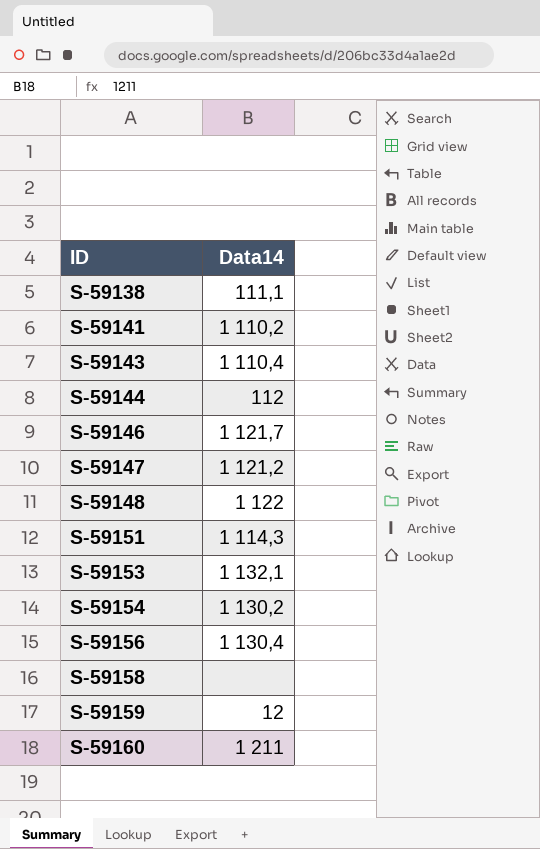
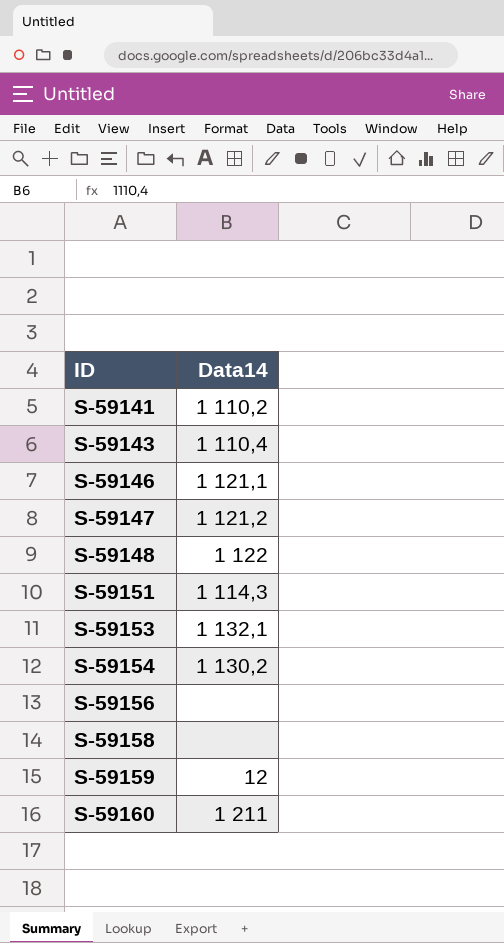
row S-59138: 111,1 -> none
row S-59144: 112 -> none
S-59146 | Data14: 1 121,7 -> 1 121,1
S-59156 | Data14: 1 130,4 -> none

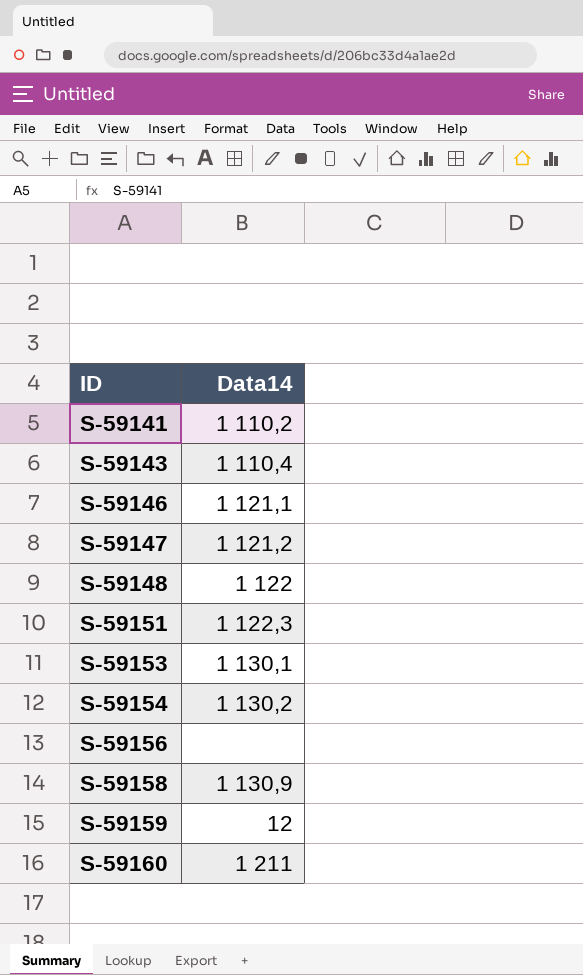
S-59151 | Data14: 1 114,3 -> 1 122,3
S-59153 | Data14: 1 132,1 -> 1 130,1
S-59158 | Data14: none -> 1 130,9

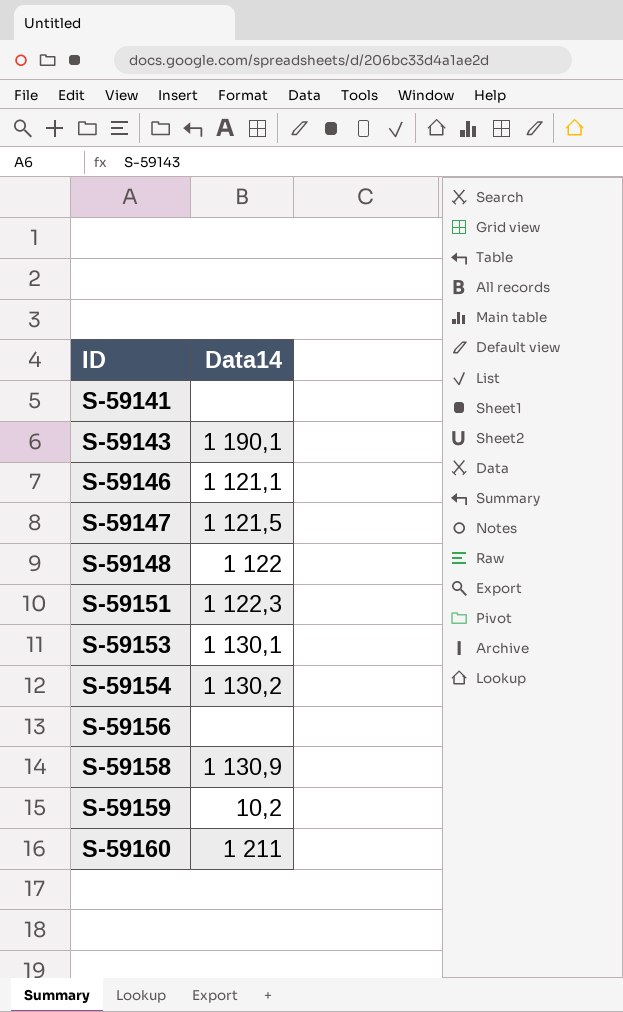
S-59141 | Data14: 1 110,2 -> none
S-59143 | Data14: 1 110,4 -> 1 190,1
S-59147 | Data14: 1 121,2 -> 1 121,5
S-59159 | Data14: 12 -> 10,2

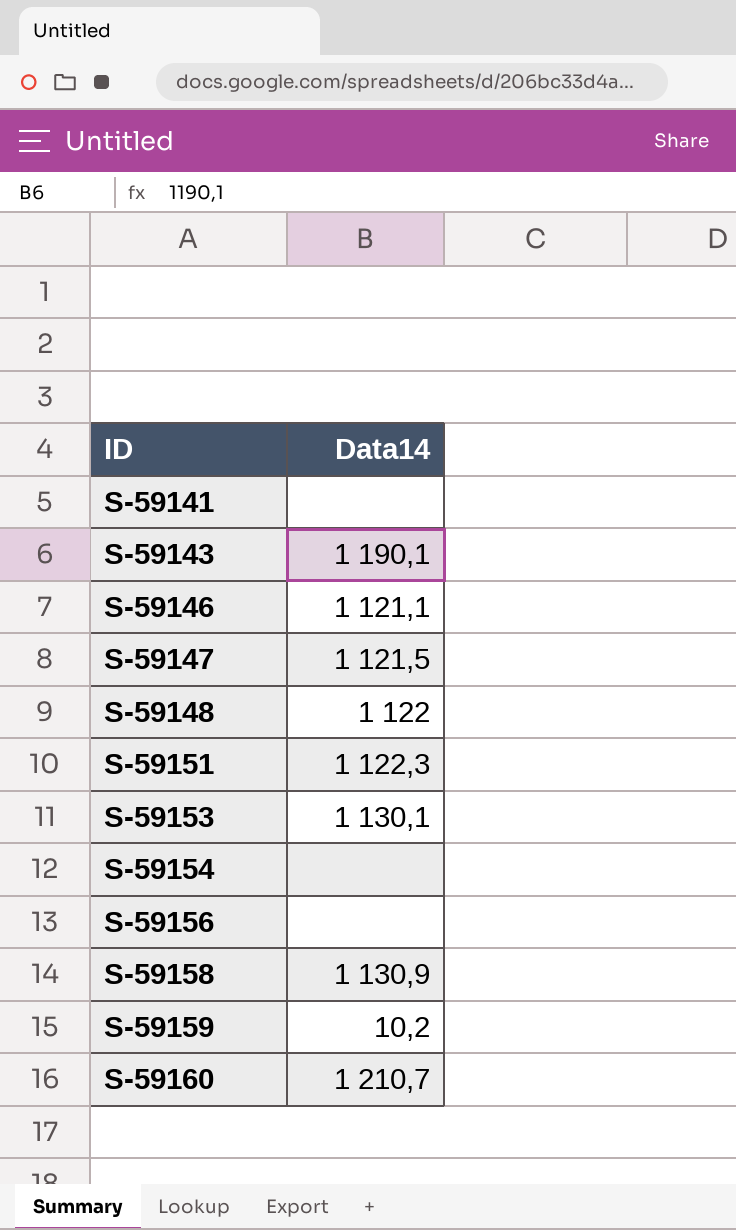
S-59154 | Data14: 1 130,2 -> none
S-59160 | Data14: 1 211 -> 1 210,7

